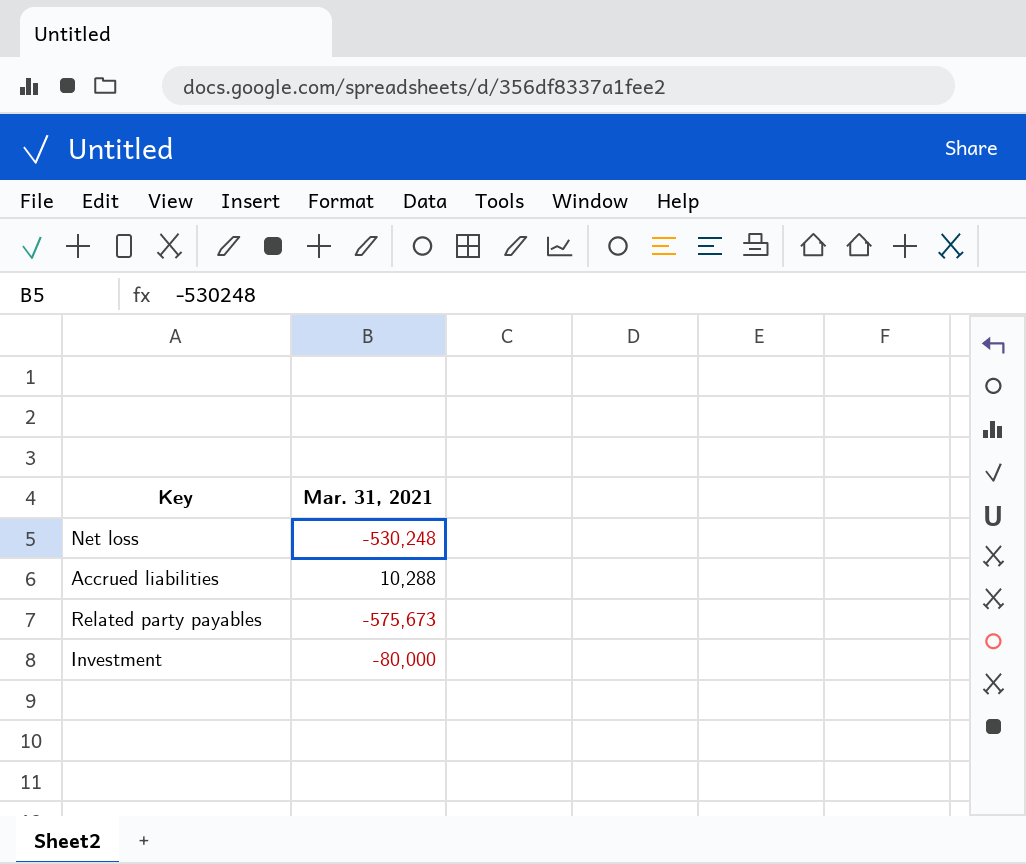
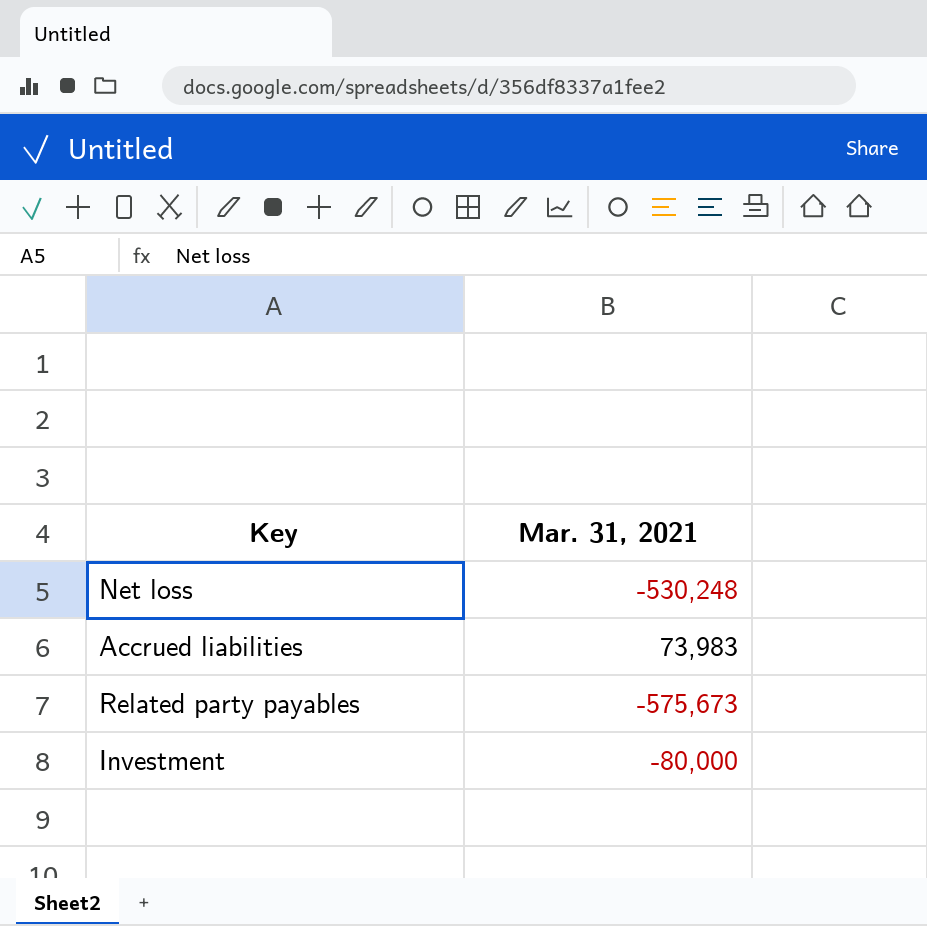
Accrued liabilities | Mar. 31, 2021: 10,288 -> 73,983

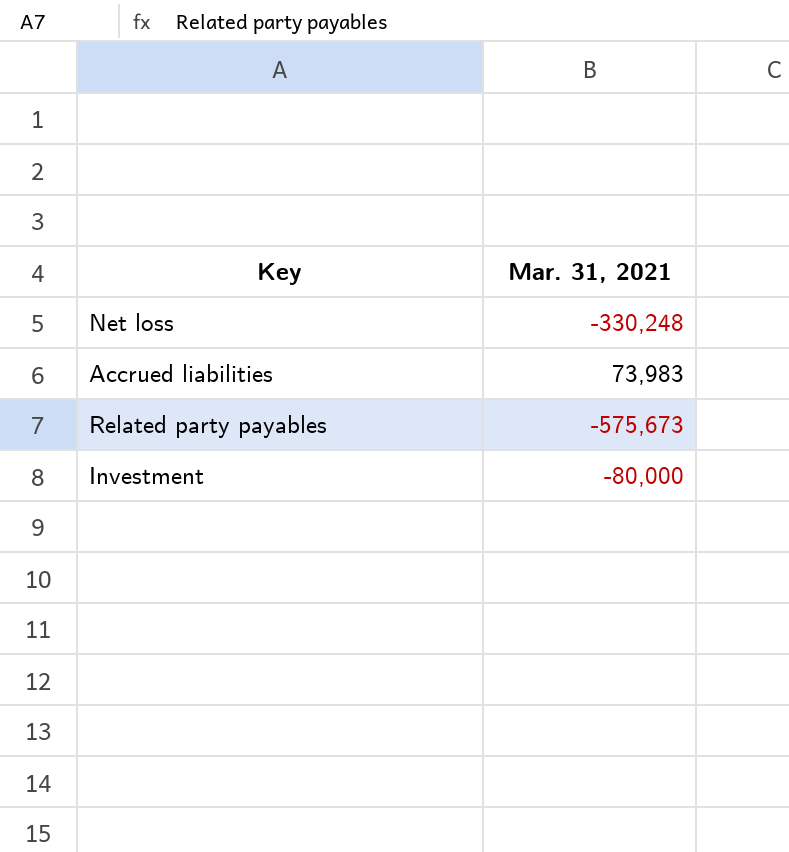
Net loss | Mar. 31, 2021: -530,248 -> -330,248

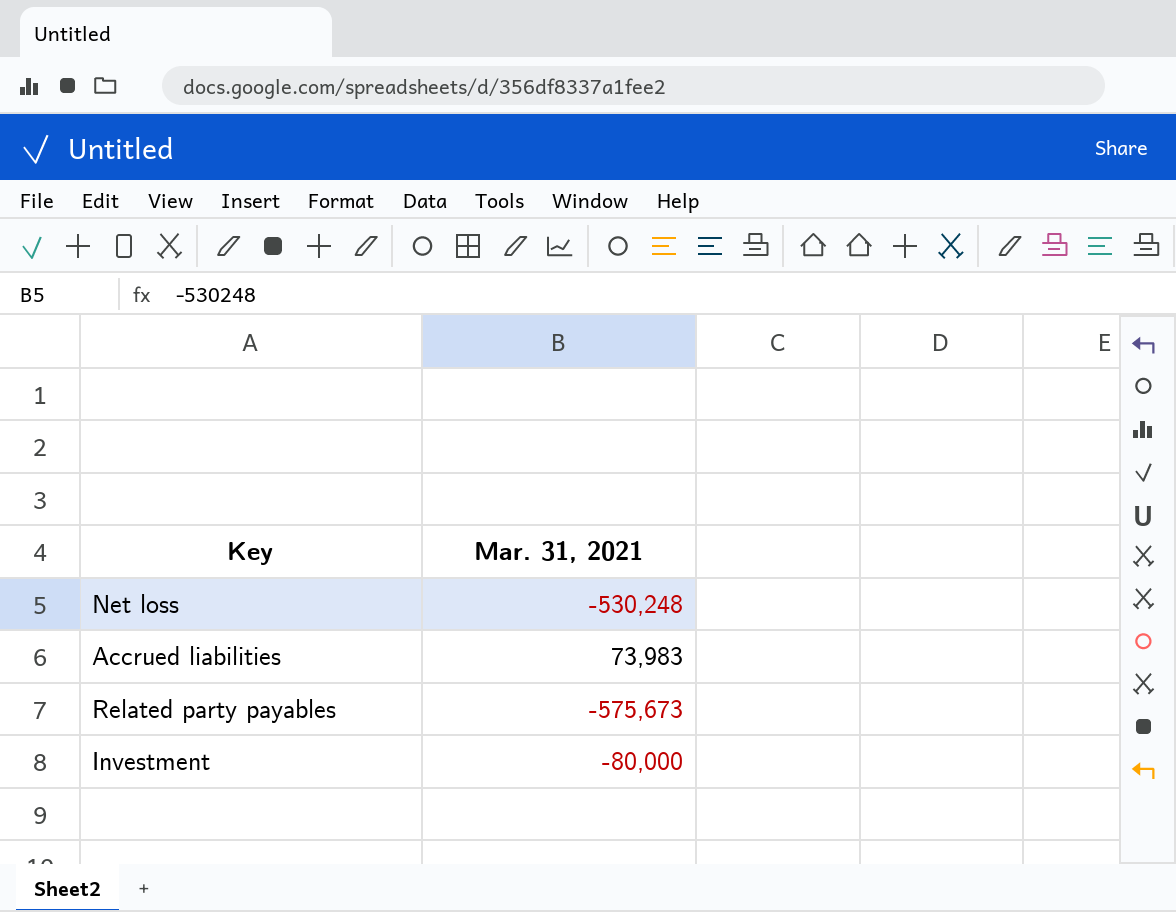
Net loss | Mar. 31, 2021: -330,248 -> -530,248

